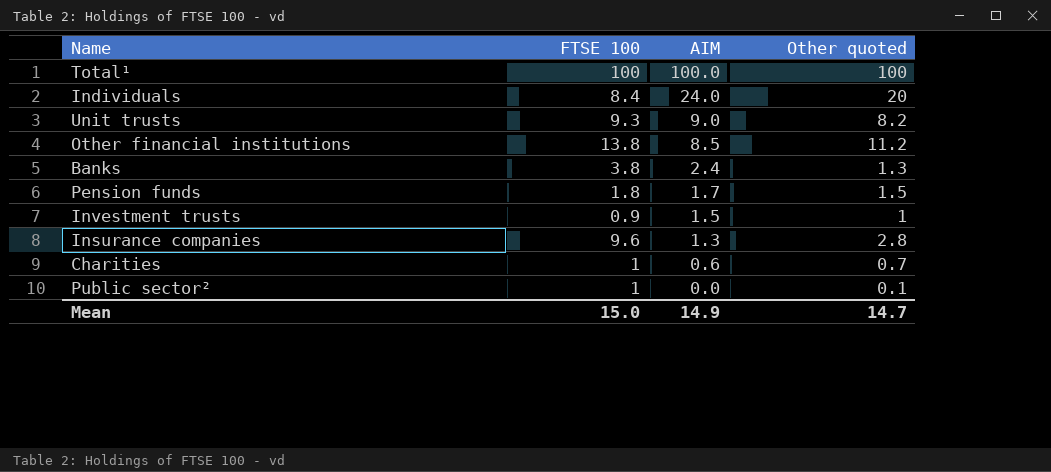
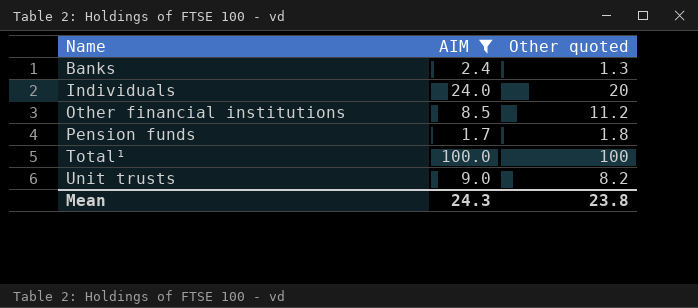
filter: none -> AIM >= 1.7
row order: AIM descending -> Name ascending
column FTSE 100 | position: 2 -> none
Pension funds | Other quoted: 1.5 -> 1.8
Mean | AIM: 14.9 -> 24.3
Mean | Other quoted: 14.7 -> 23.8

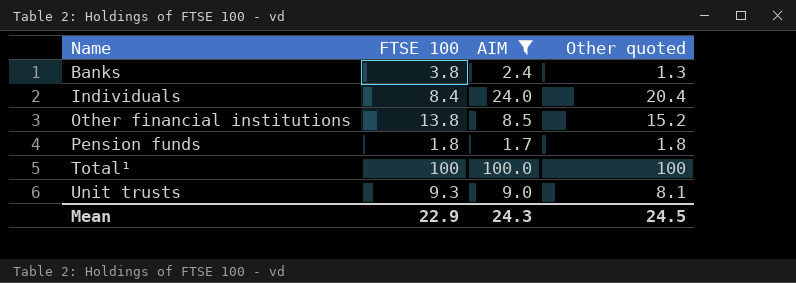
column FTSE 100 | position: none -> 2
Individuals | Other quoted: 20 -> 20.4
Other financial institutions | Other quoted: 11.2 -> 15.2
Unit trusts | Other quoted: 8.2 -> 8.1
Mean | Other quoted: 23.8 -> 24.5

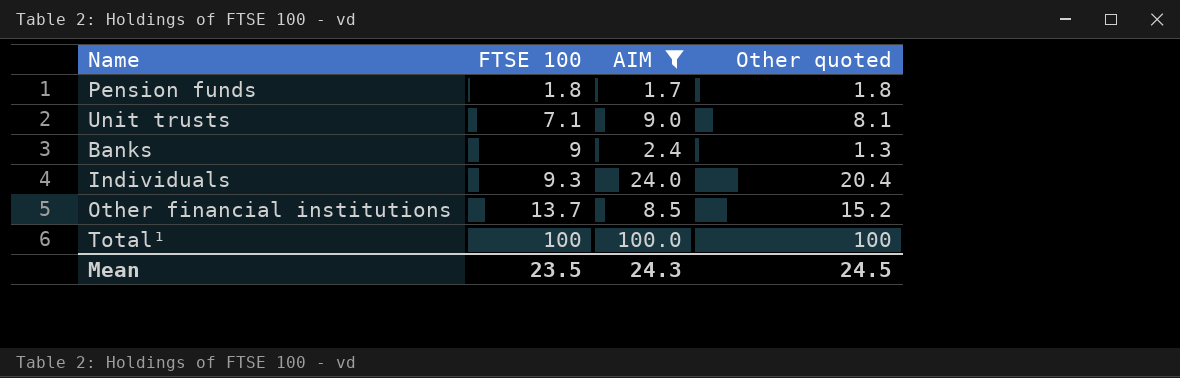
row order: Name ascending -> FTSE 100 ascending
Unit trusts | FTSE 100: 9.3 -> 7.1
Banks | FTSE 100: 3.8 -> 9
Individuals | FTSE 100: 8.4 -> 9.3
Other financial institutions | FTSE 100: 13.8 -> 13.7
Mean | FTSE 100: 22.9 -> 23.5

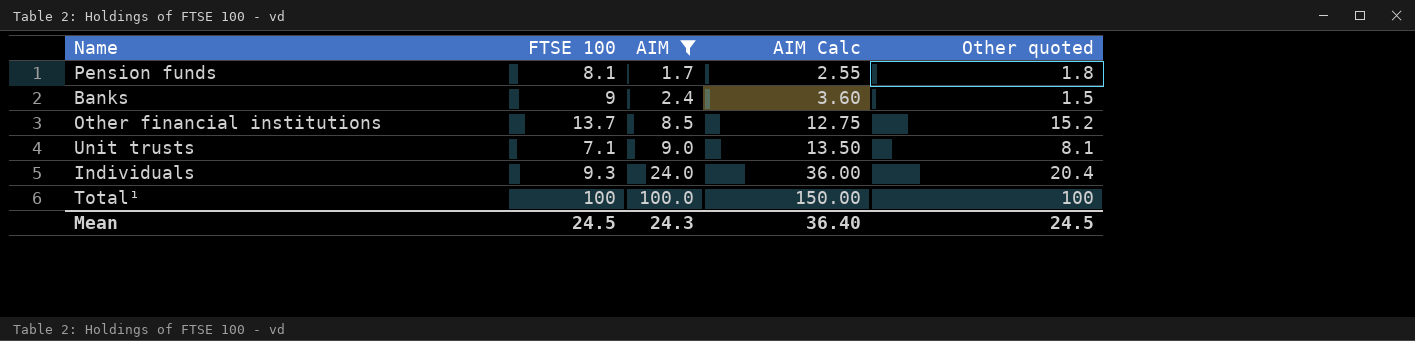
row order: FTSE 100 ascending -> AIM ascending
column AIM Calc | formula: none -> [AIM] * 1.5
Pension funds | FTSE 100: 1.8 -> 8.1
Banks | Other quoted: 1.3 -> 1.5
Mean | FTSE 100: 23.5 -> 24.5

